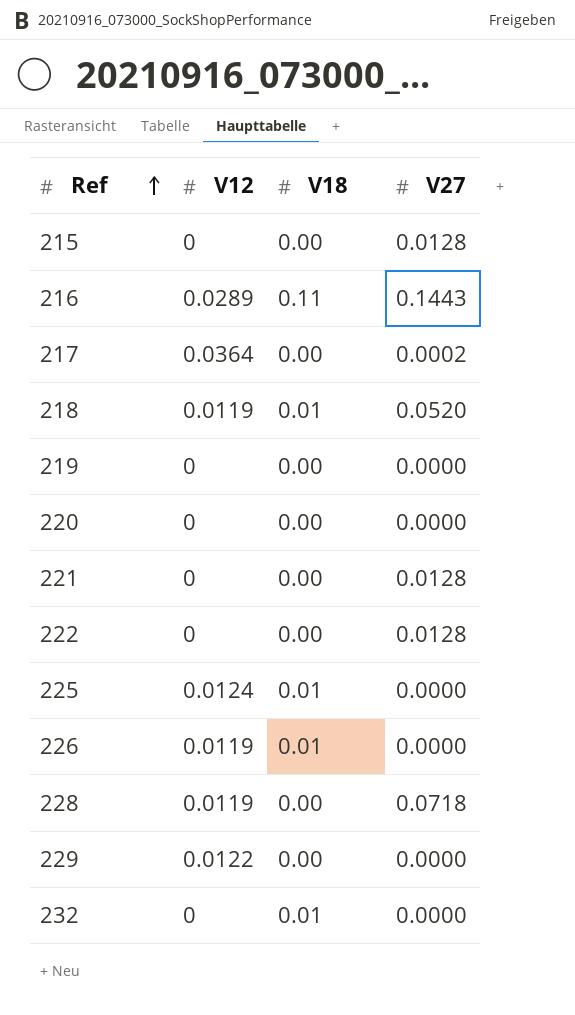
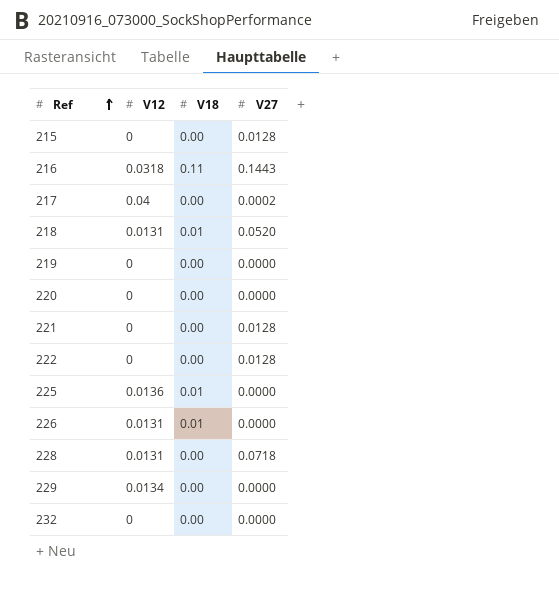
216 | V12: 0.0289 -> 0.0318
217 | V12: 0.0364 -> 0.04
218 | V12: 0.0119 -> 0.0131
225 | V12: 0.0124 -> 0.0136
226 | V12: 0.0119 -> 0.0131
228 | V12: 0.0119 -> 0.0131
229 | V12: 0.0122 -> 0.0134
232 | V18: 0.01 -> 0.00

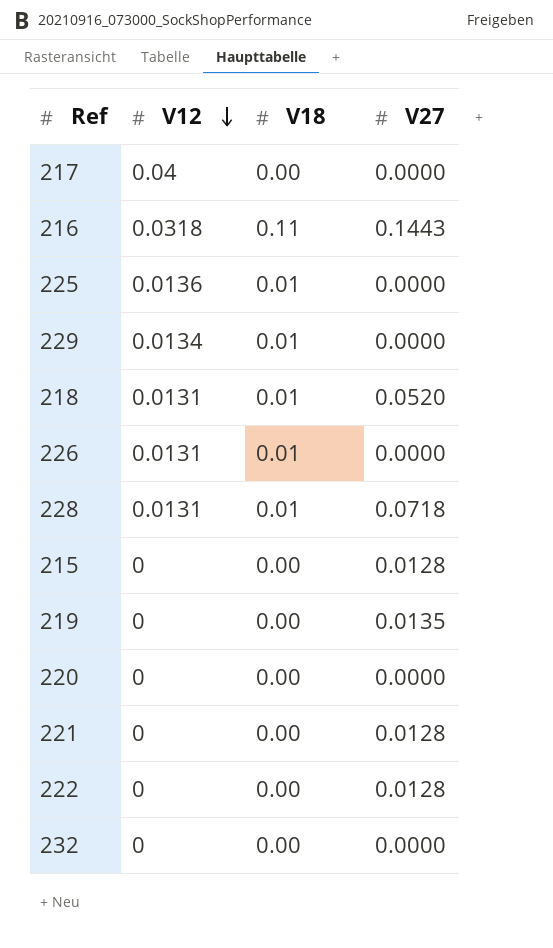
row order: Ref ascending -> V12 descending
217 | V27: 0.0002 -> 0.0000
229 | V18: 0.00 -> 0.01
228 | V18: 0.00 -> 0.01
219 | V27: 0.0000 -> 0.0135

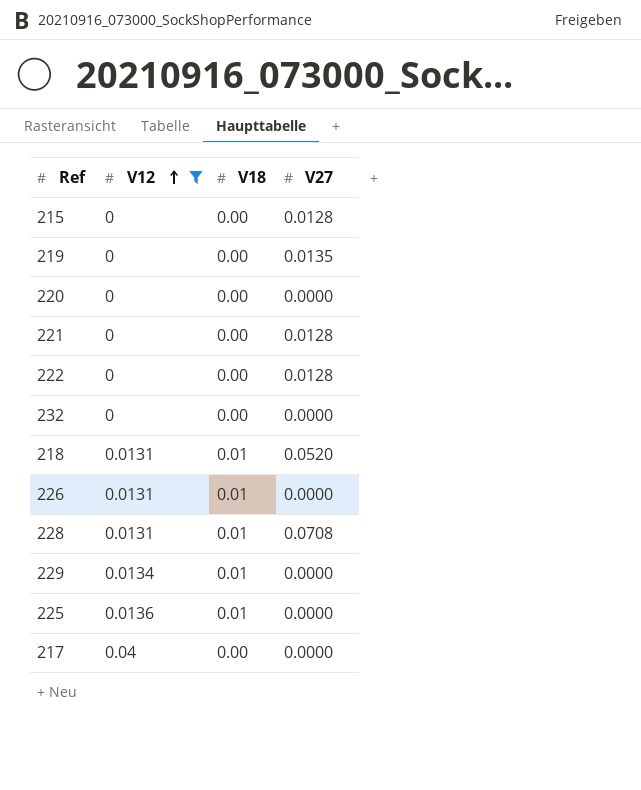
filter: none -> V12 != 0.0318
row order: V12 descending -> V12 ascending
228 | V27: 0.0718 -> 0.0708

